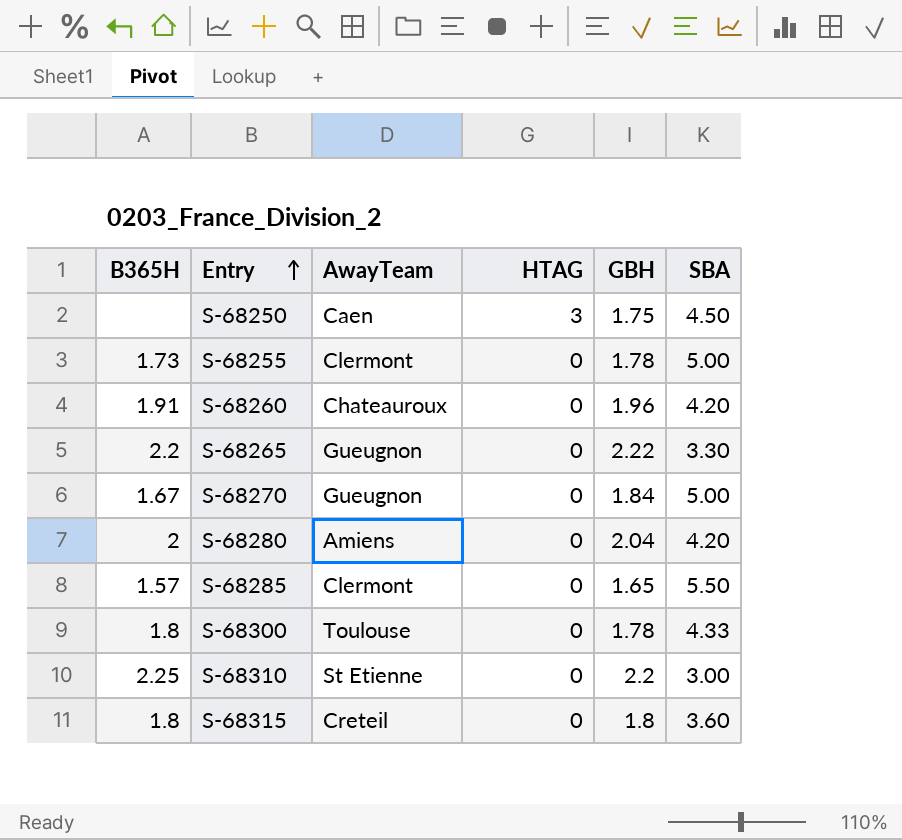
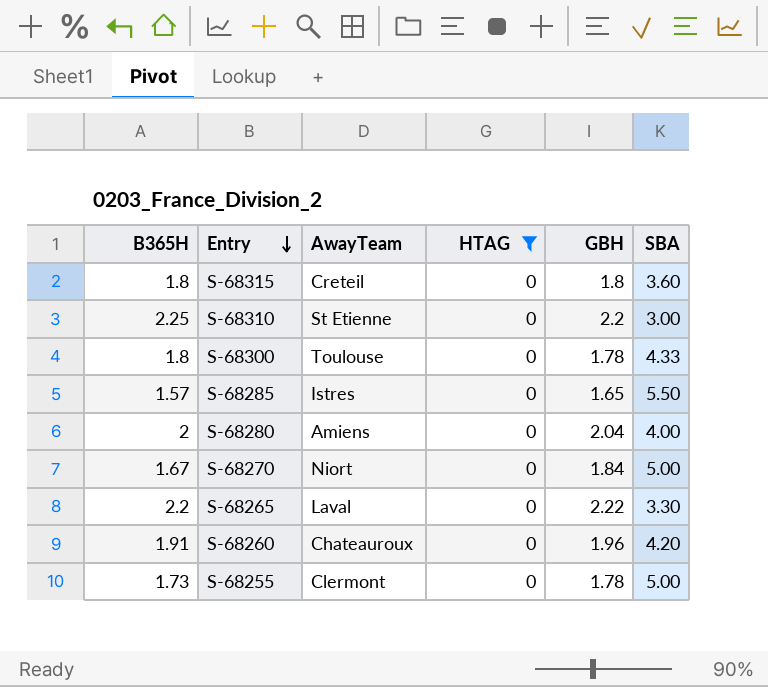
filter: none -> HTAG = 0
row order: Entry ascending -> Entry descending
S-68285 | AwayTeam: Clermont -> Istres
S-68280 | SBA: 4.20 -> 4.00
S-68270 | AwayTeam: Gueugnon -> Niort
S-68265 | AwayTeam: Gueugnon -> Laval

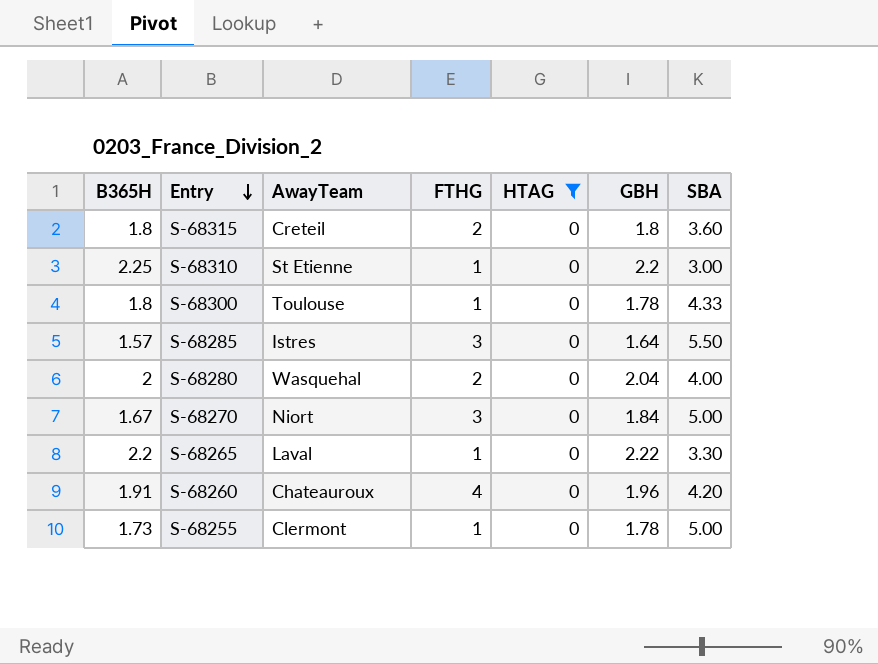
column FTHG | position: none -> 4
S-68285 | GBH: 1.65 -> 1.64
S-68280 | AwayTeam: Amiens -> Wasquehal

